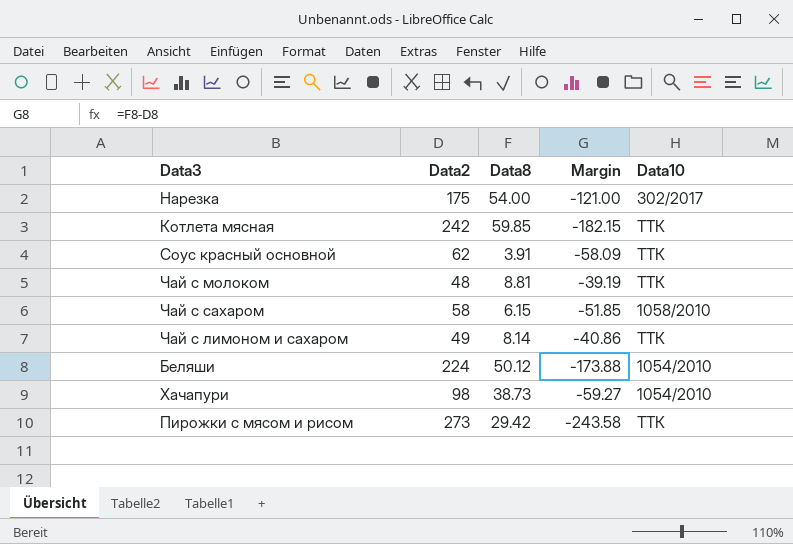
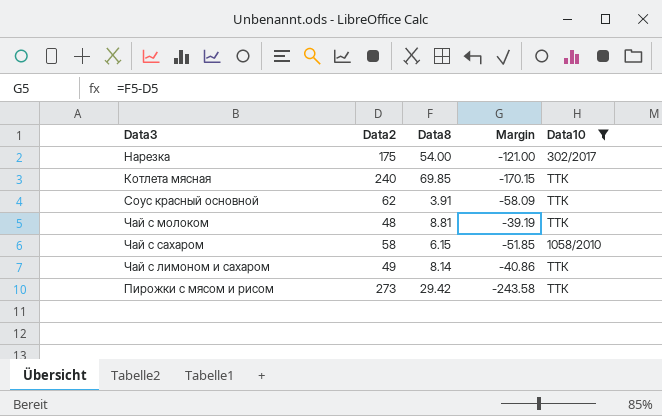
filter: none -> Data10 != 1054/2010
Котлета мясная | Data2: 242 -> 240
Котлета мясная | Data8: 59.85 -> 69.85
Котлета мясная | Margin: -182.15 -> -170.15

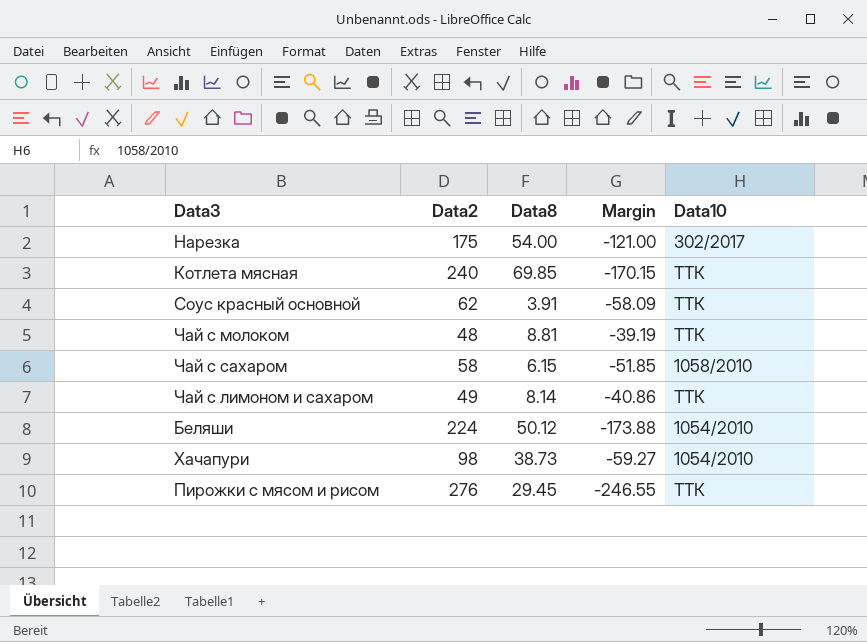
filter: Data10 != 1054/2010 -> none
Пирожки с мясом и рисом | Data2: 273 -> 276
Пирожки с мясом и рисом | Data8: 29.42 -> 29.45
Пирожки с мясом и рисом | Margin: -243.58 -> -246.55

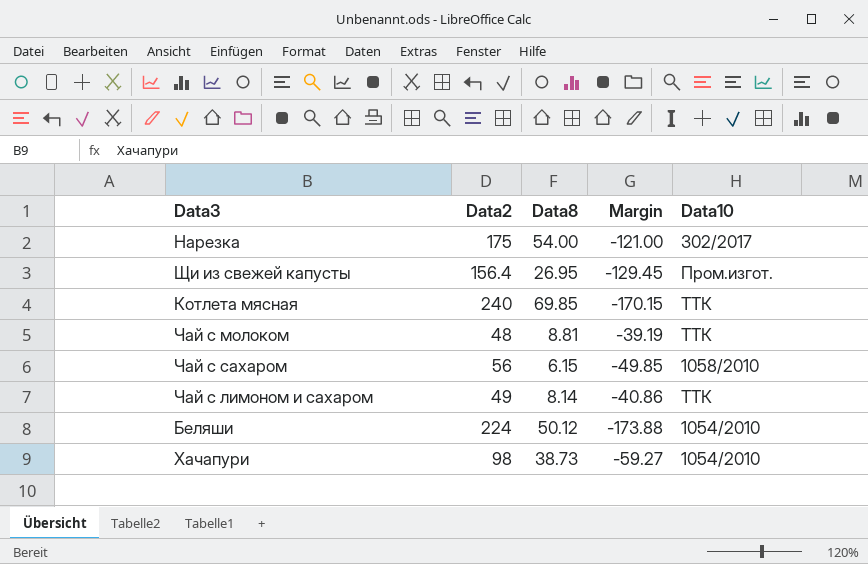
row Соус красный основной: 62 | 3.91 | -58.09 | ТТК -> none
row Пирожки с мясом и рисом: 276 | 29.45 | -246.55 | ТТК -> none
row Щи из свежей капусты: none -> 156.4 | 26.95 | -129.45 | Пром.изгот.
Чай с сахаром | Data2: 58 -> 56
Чай с сахаром | Margin: -51.85 -> -49.85

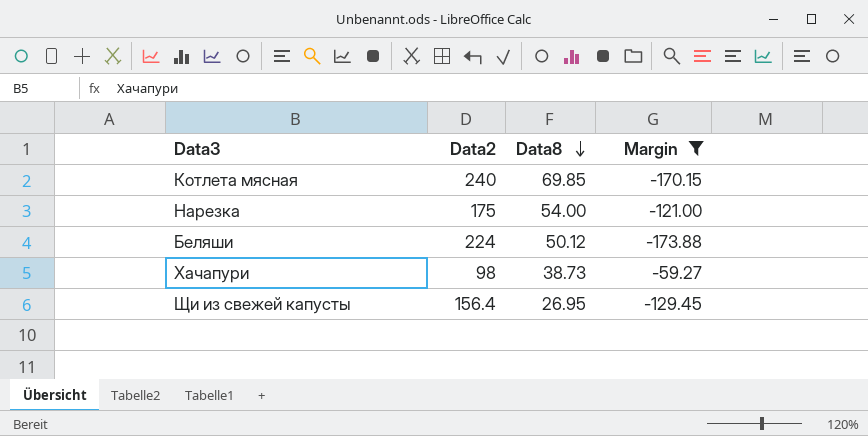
filter: none -> Margin <= -59.27
row order: none -> Data8 descending
column Data10 | position: 5 -> none

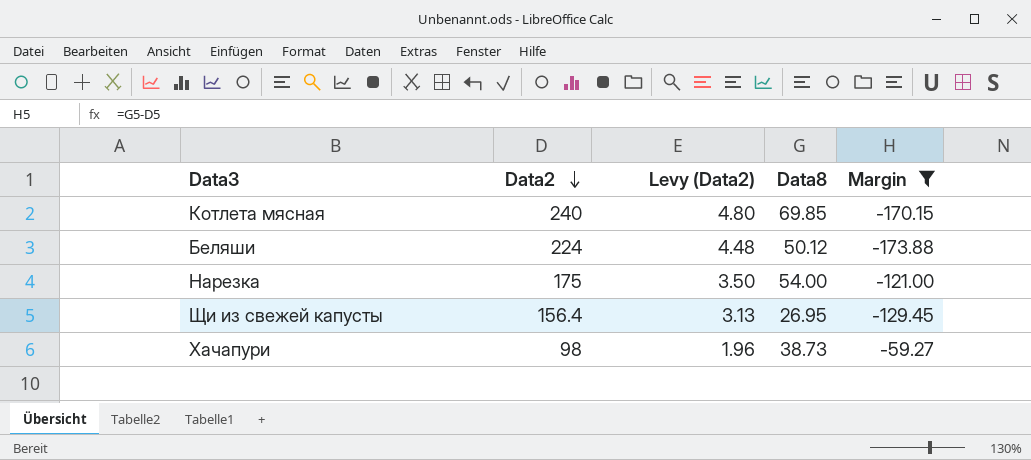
row order: Data8 descending -> Data2 descending
column Levy (Data2) | formula: none -> [Data2] * 0.02

